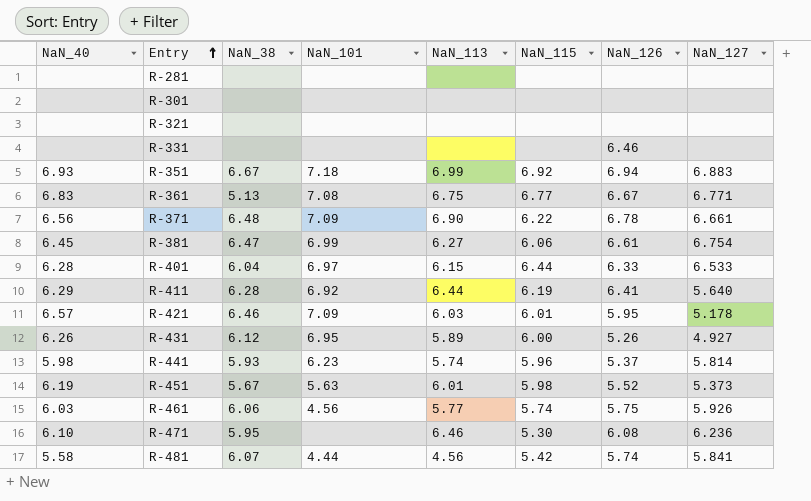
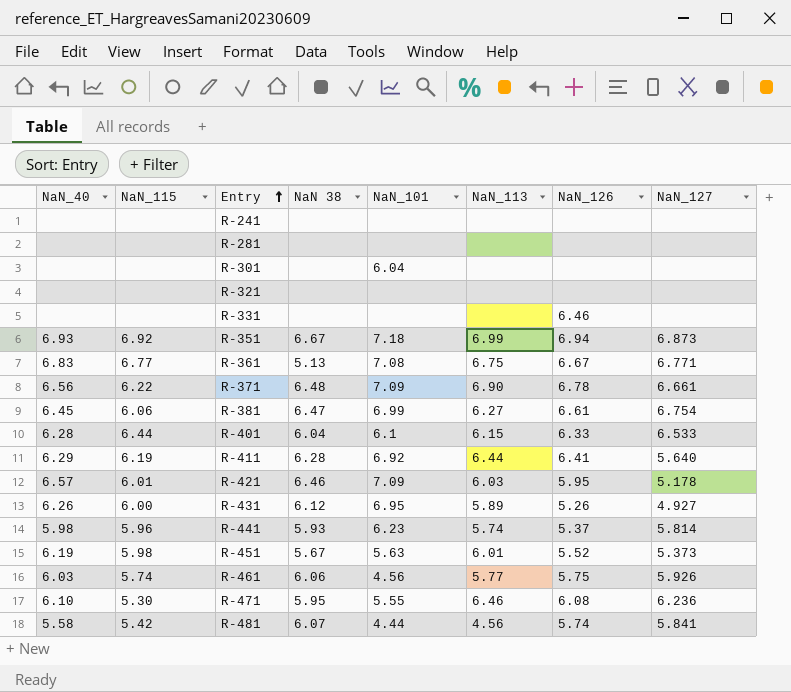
column NaN_115 | position: 6 -> 2
column name: NaN_38 -> NaN 38
row R-241: none -> none | none | none | none | none | none | none
R-301 | NaN_101: none -> 6.04
R-351 | NaN_127: 6.883 -> 6.873
R-401 | NaN_101: 6.97 -> 6.1
R-471 | NaN_101: none -> 5.55

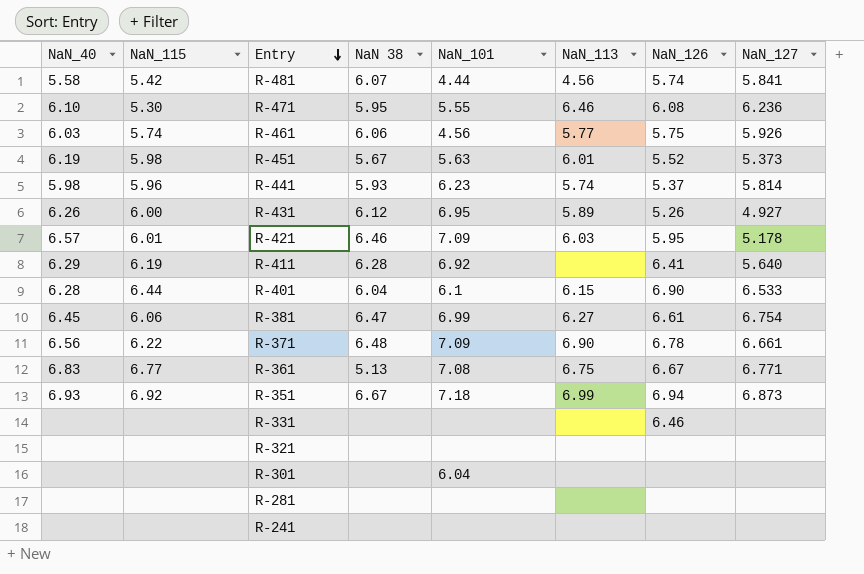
row order: Entry ascending -> Entry descending
R-411 | NaN_113: 6.44 -> none
R-401 | NaN_126: 6.33 -> 6.90

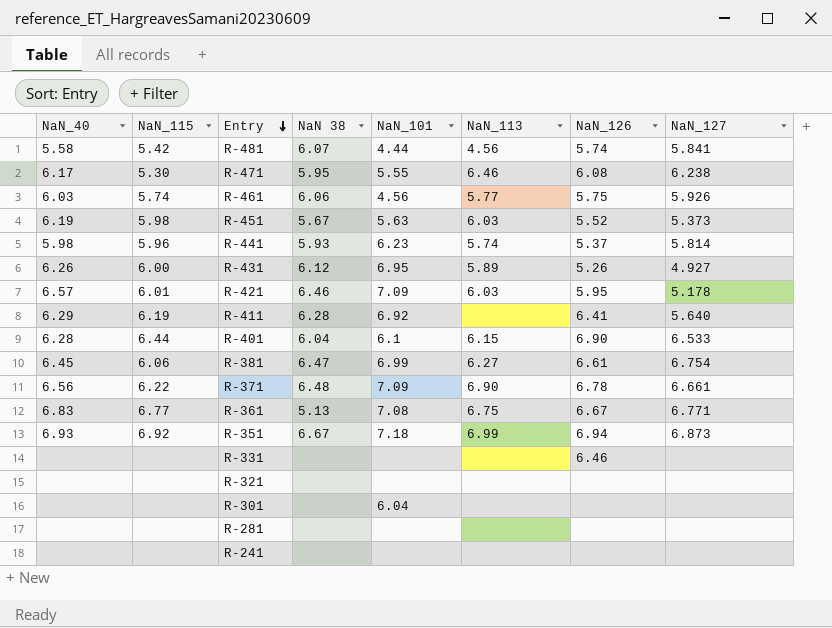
R-471 | NaN_40: 6.10 -> 6.17
R-471 | NaN_127: 6.236 -> 6.238
R-451 | NaN_113: 6.01 -> 6.03

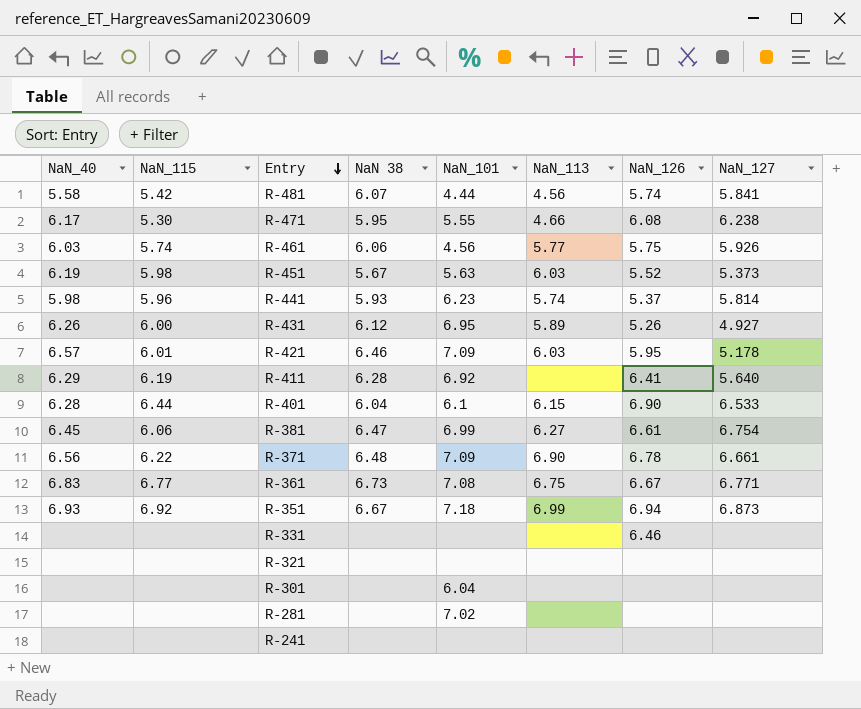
R-471 | NaN_113: 6.46 -> 4.66
R-361 | NaN 38: 5.13 -> 6.73
R-281 | NaN_101: none -> 7.02

